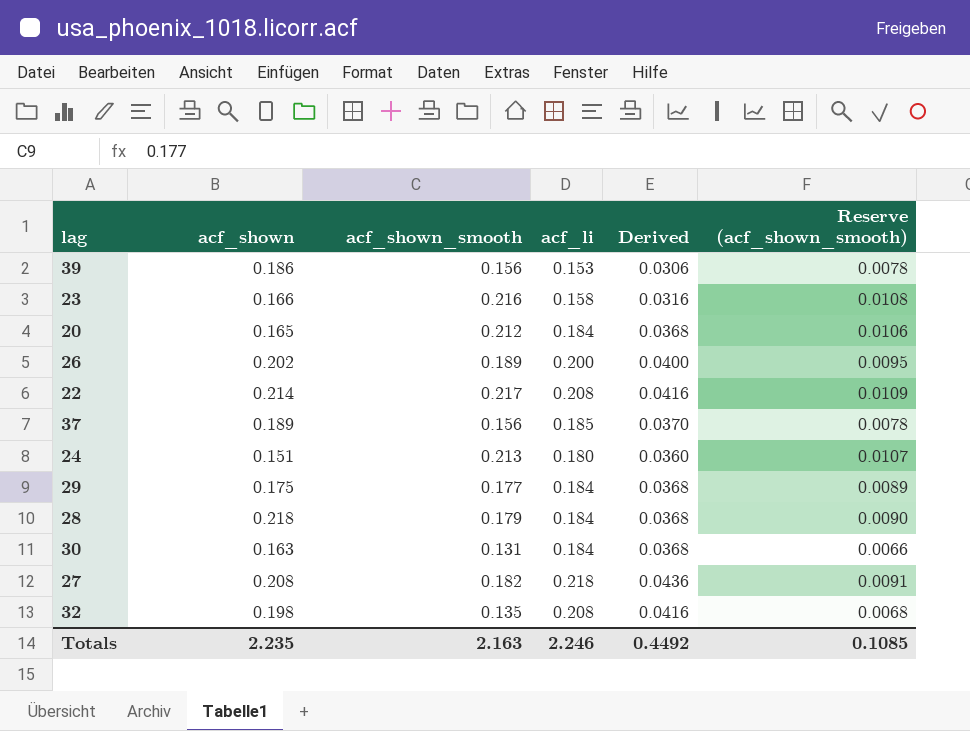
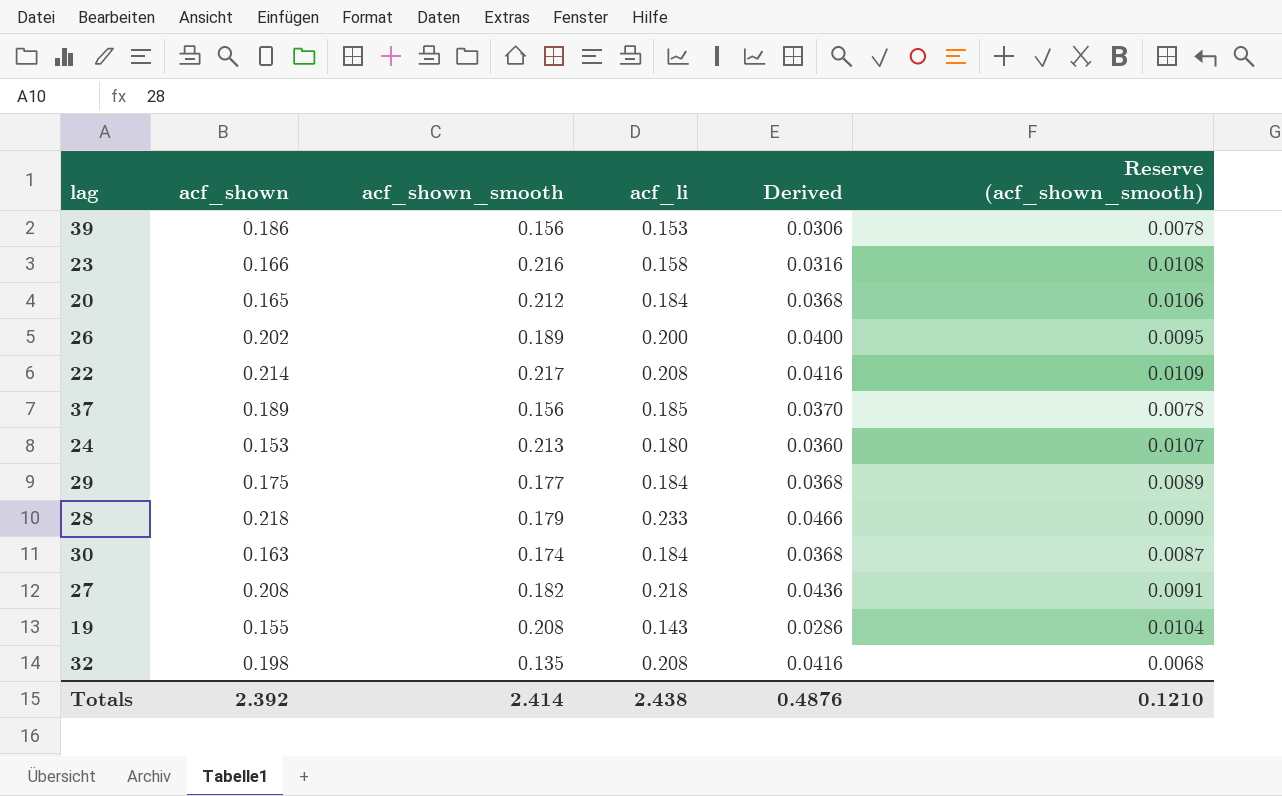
24 | acf_shown: 0.151 -> 0.153
28 | acf_li: 0.184 -> 0.233
28 | Derived: 0.0368 -> 0.0466
30 | acf_shown_smooth: 0.131 -> 0.174
30 | Reserve (acf_shown_smooth): 0.0066 -> 0.0087
row 19: none -> 0.155 | 0.208 | 0.143 | 0.0286 | 0.0104
Totals | acf_shown: 2.235 -> 2.392
Totals | acf_shown_smooth: 2.163 -> 2.414
Totals | acf_li: 2.246 -> 2.438
Totals | Derived: 0.4492 -> 0.4876
Totals | Reserve (acf_shown_smooth): 0.1085 -> 0.1210

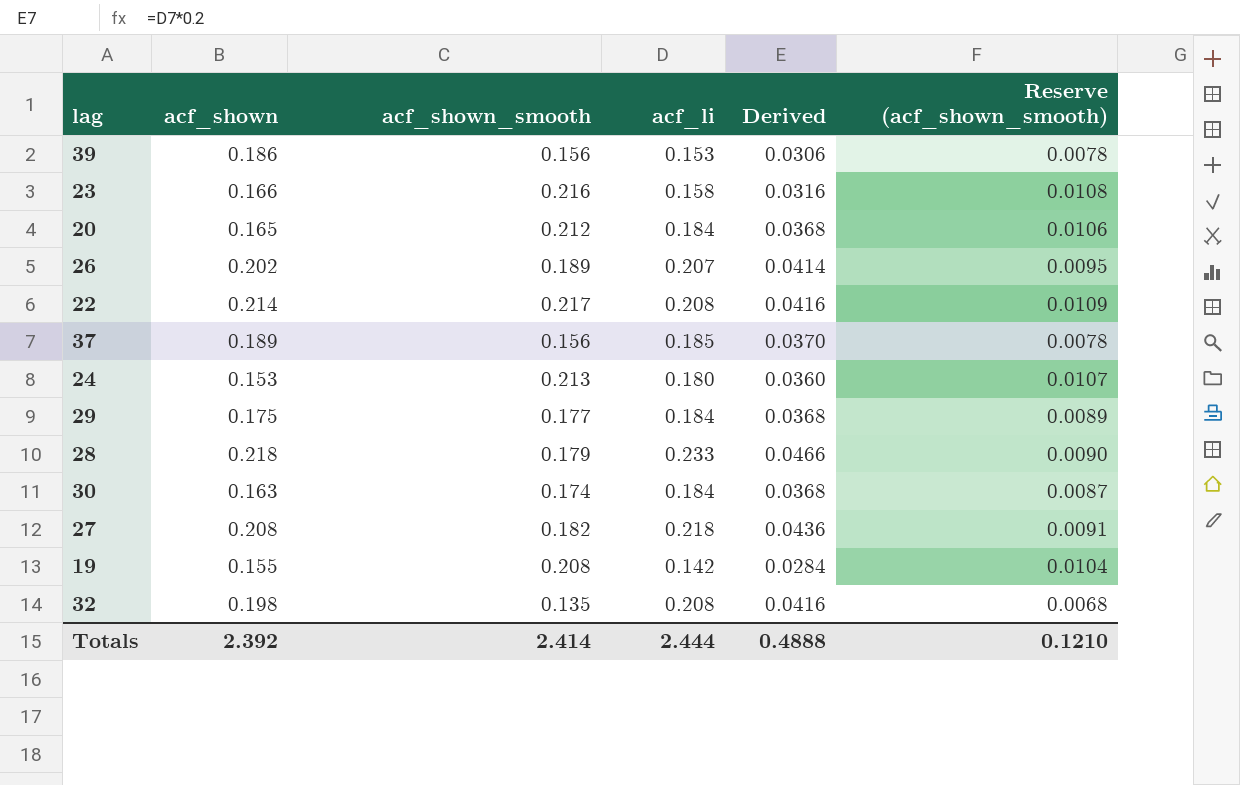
26 | acf_li: 0.200 -> 0.207
26 | Derived: 0.0400 -> 0.0414
19 | acf_li: 0.143 -> 0.142
19 | Derived: 0.0286 -> 0.0284
Totals | acf_li: 2.438 -> 2.444
Totals | Derived: 0.4876 -> 0.4888

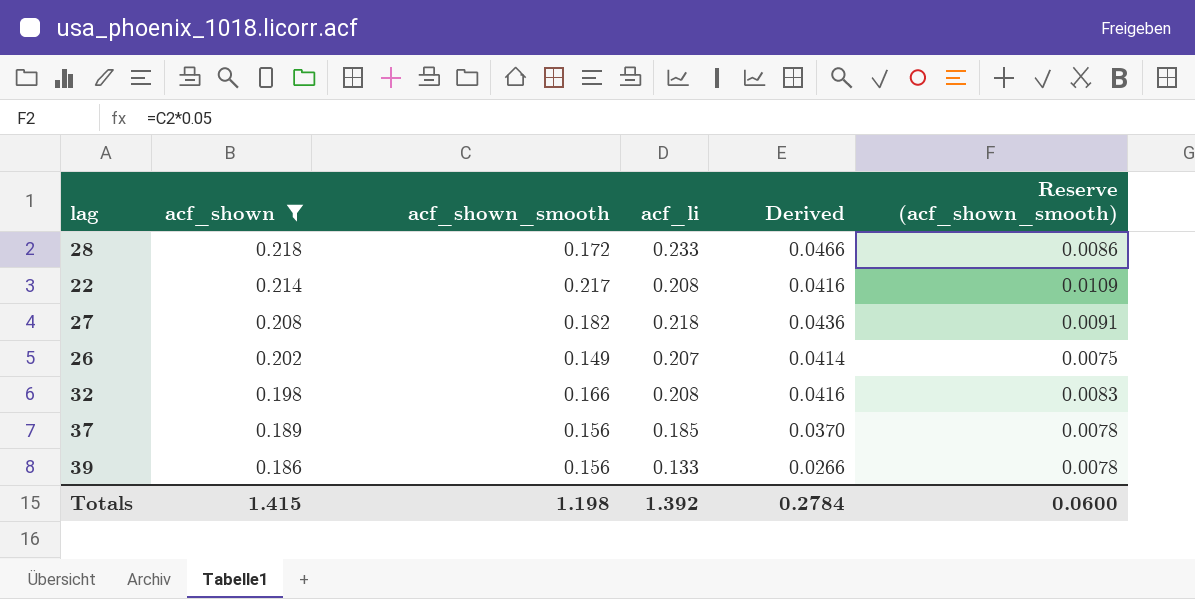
filter: none -> acf_shown >= 0.186
row order: none -> acf_shown descending
28 | acf_shown_smooth: 0.179 -> 0.172
28 | Reserve (acf_shown_smooth): 0.0090 -> 0.0086
26 | acf_shown_smooth: 0.189 -> 0.149
26 | Reserve (acf_shown_smooth): 0.0095 -> 0.0075
32 | acf_shown_smooth: 0.135 -> 0.166
32 | Reserve (acf_shown_smooth): 0.0068 -> 0.0083
39 | acf_li: 0.153 -> 0.133
39 | Derived: 0.0306 -> 0.0266
Totals | acf_shown: 2.392 -> 1.415
Totals | acf_shown_smooth: 2.414 -> 1.198
Totals | acf_li: 2.444 -> 1.392
Totals | Derived: 0.4888 -> 0.2784
Totals | Reserve (acf_shown_smooth): 0.1210 -> 0.0600

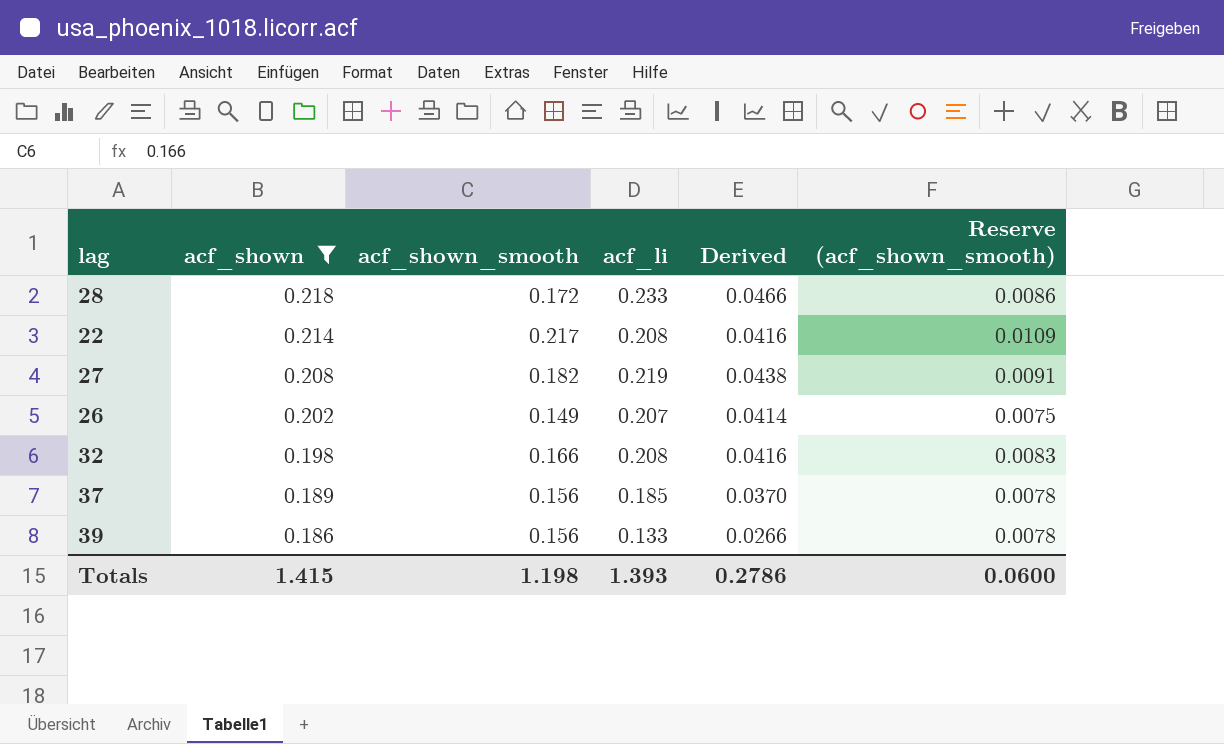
27 | acf_li: 0.218 -> 0.219
27 | Derived: 0.0436 -> 0.0438
Totals | acf_li: 1.392 -> 1.393
Totals | Derived: 0.2784 -> 0.2786

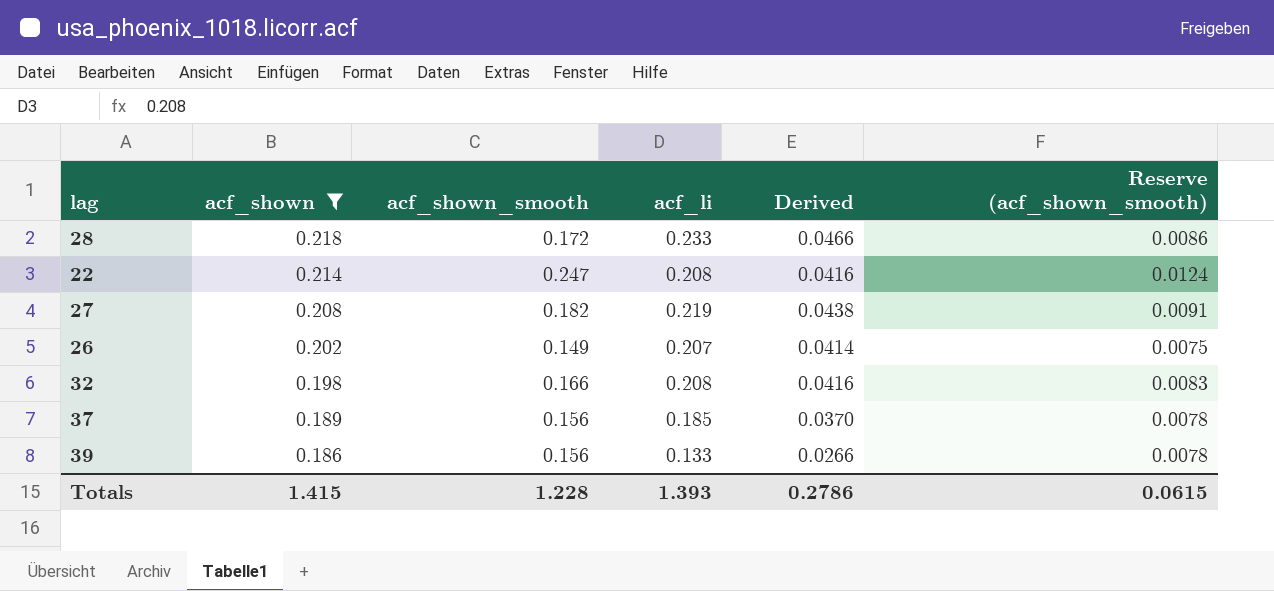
22 | acf_shown_smooth: 0.217 -> 0.247
22 | Reserve (acf_shown_smooth): 0.0109 -> 0.0124
Totals | acf_shown_smooth: 1.198 -> 1.228
Totals | Reserve (acf_shown_smooth): 0.0600 -> 0.0615

